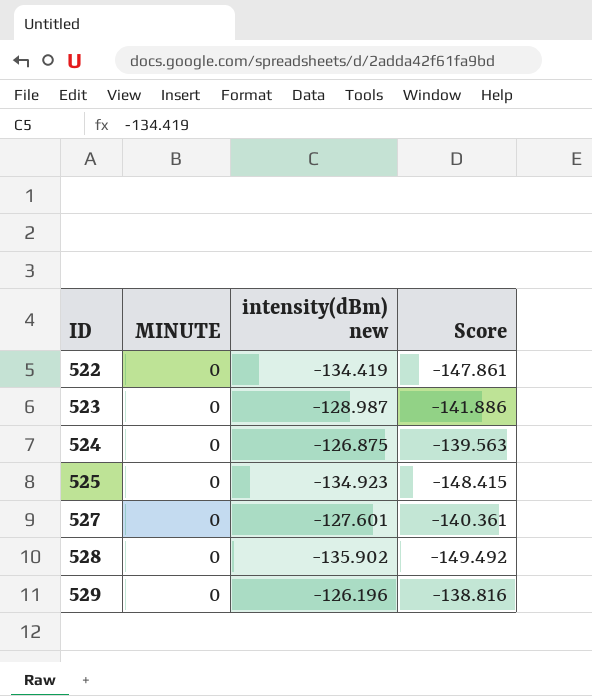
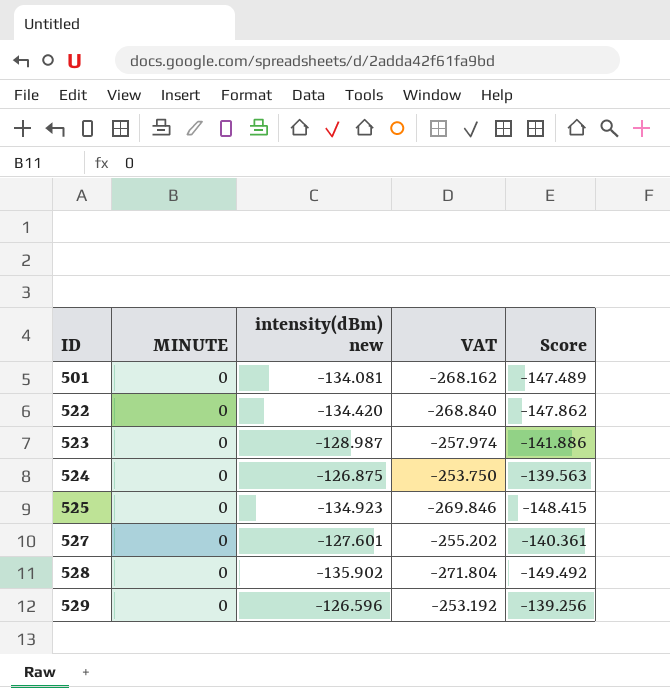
column VAT | formula: none -> [intensity(dBm) new] * 2
row 501: none -> 0 | -134.081 | -268.162 | -147.489
522 | intensity(dBm) new: -134.419 -> -134.420
522 | Score: -147.861 -> -147.862
529 | intensity(dBm) new: -126.196 -> -126.596
529 | Score: -138.816 -> -139.256

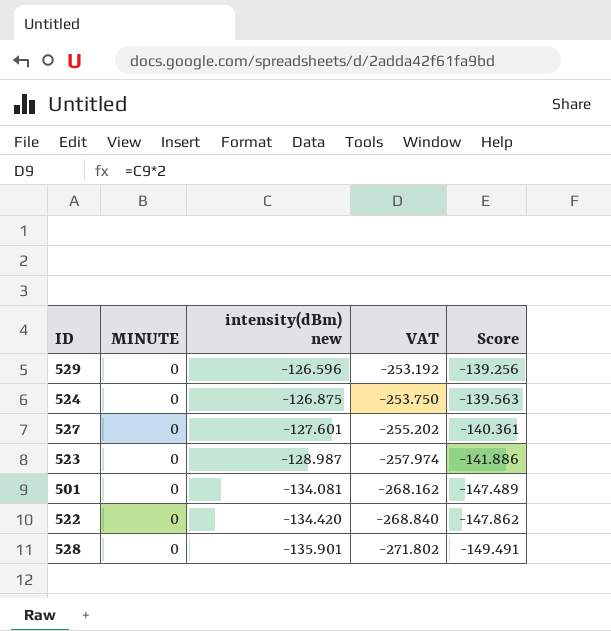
row order: ID ascending -> intensity(dBm) new descending
row 525: 0 | -134.923 | -269.846 | -148.415 -> none
528 | intensity(dBm) new: -135.902 -> -135.901
528 | VAT: -271.804 -> -271.802
528 | Score: -149.492 -> -149.491

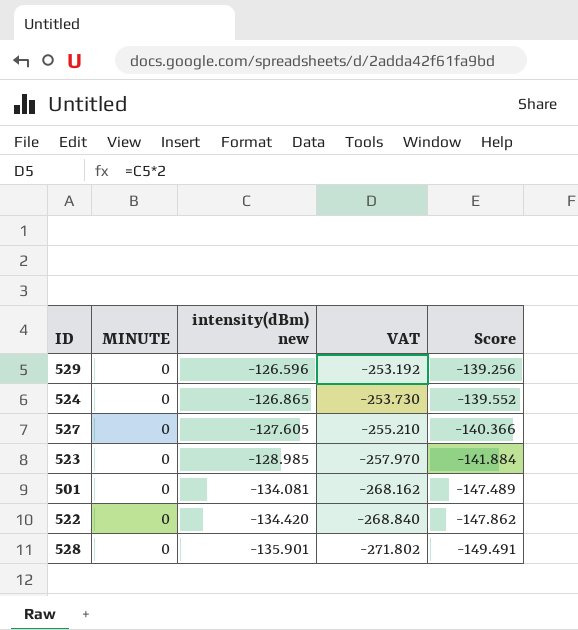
524 | intensity(dBm) new: -126.875 -> -126.865
524 | VAT: -253.750 -> -253.730
524 | Score: -139.563 -> -139.552
527 | intensity(dBm) new: -127.601 -> -127.605
527 | VAT: -255.202 -> -255.210
527 | Score: -140.361 -> -140.366
523 | intensity(dBm) new: -128.987 -> -128.985
523 | VAT: -257.974 -> -257.970
523 | Score: -141.886 -> -141.884

